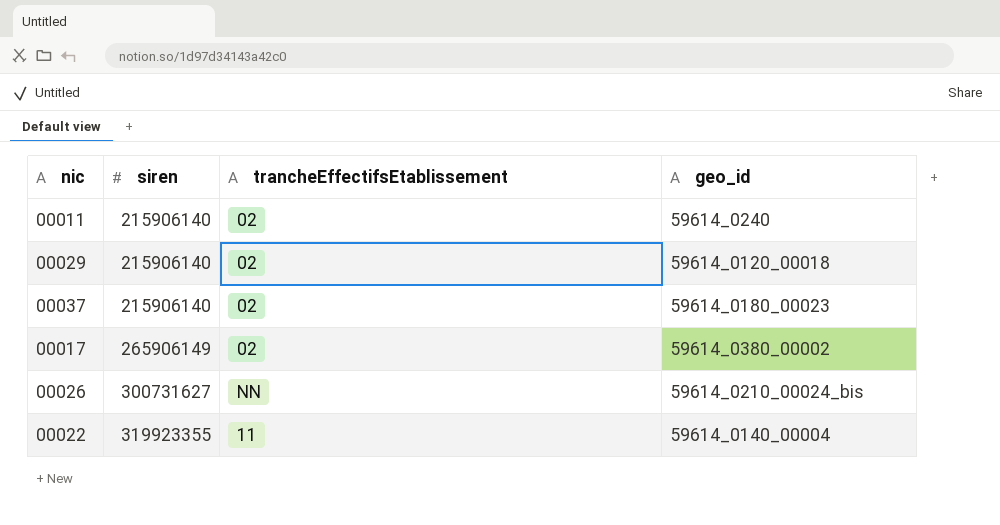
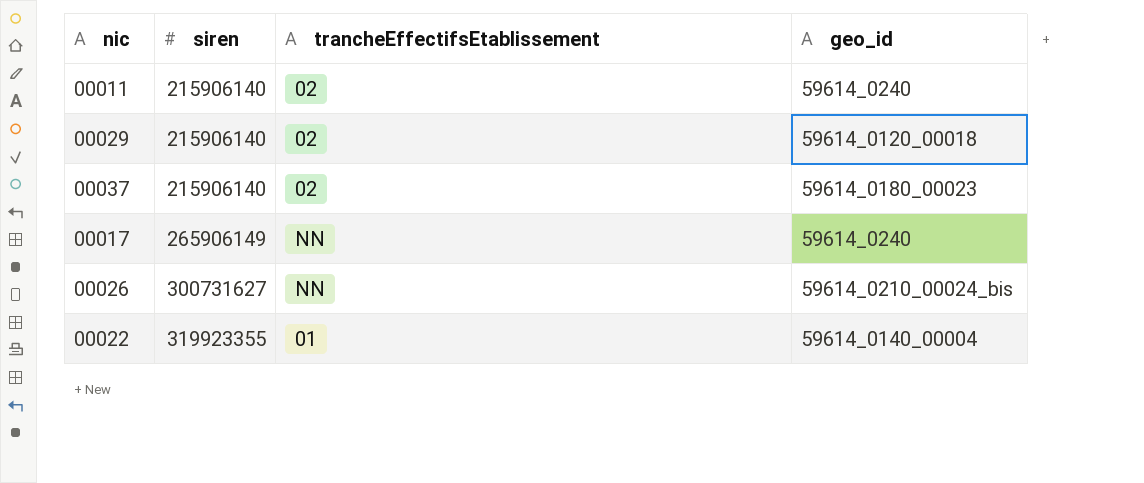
00017 | trancheEffectifsEtablissement: 02 -> NN
00017 | geo_id: 59614_0380_00002 -> 59614_0240
00022 | trancheEffectifsEtablissement: 11 -> 01

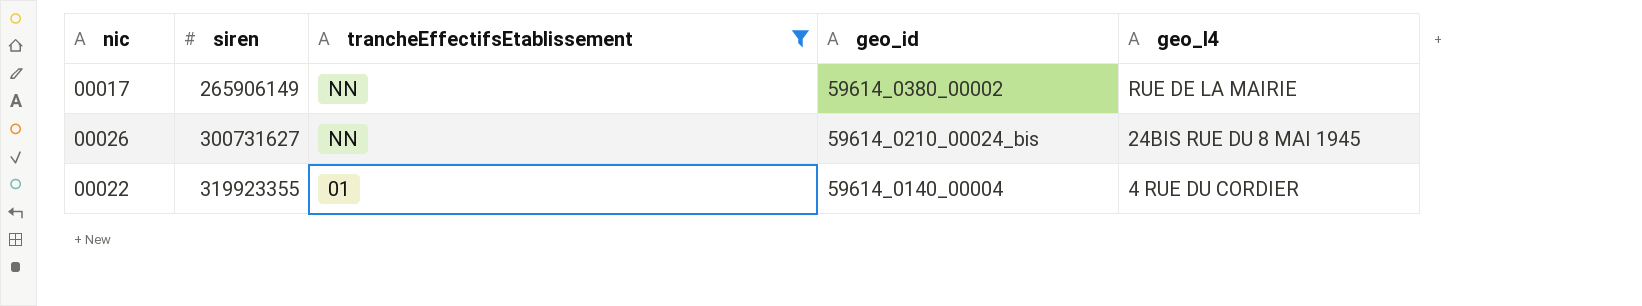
filter: none -> trancheEffectifsEtablissement != 02
column geo_l4 | position: none -> 5
00017 | geo_id: 59614_0240 -> 59614_0380_00002

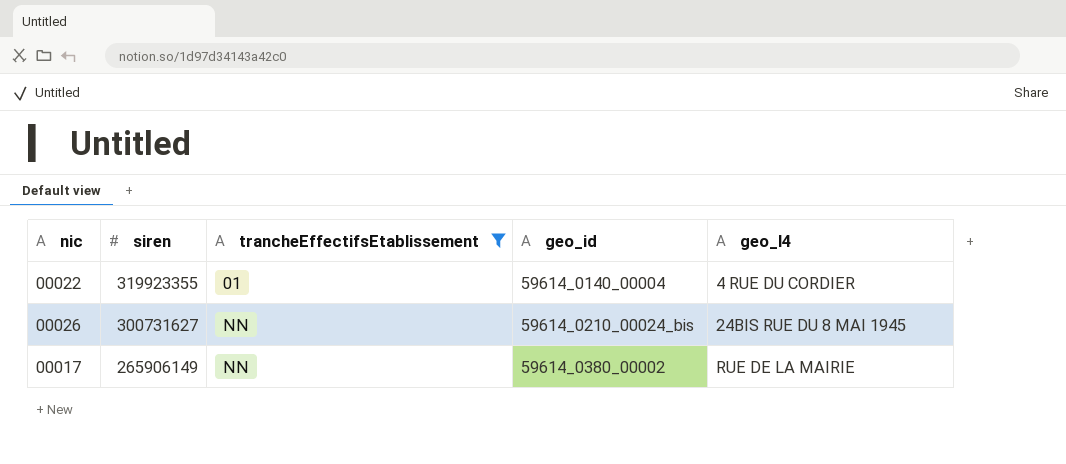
row order: siren ascending -> siren descending

